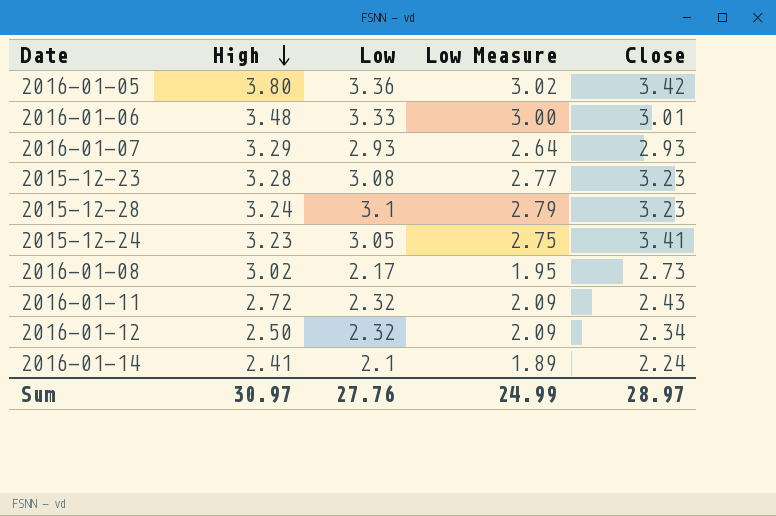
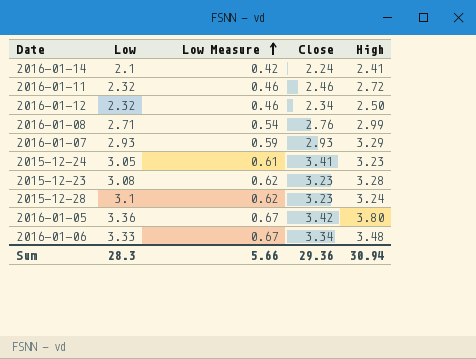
row order: High descending -> Low Measure ascending
column Low Measure | formula: [Low] * 0.9 -> [Low] * 0.2
column High | position: 2 -> 5
2016-01-11 | Close: 2.43 -> 2.46
2016-01-08 | Low: 2.17 -> 2.71
2016-01-08 | Close: 2.73 -> 2.76
2016-01-08 | High: 3.02 -> 2.99
2016-01-06 | Close: 3.01 -> 3.34
Sum | Low: 27.76 -> 28.3
Sum | Low Measure: 24.99 -> 5.66
Sum | Close: 28.97 -> 29.36
Sum | High: 30.97 -> 30.94

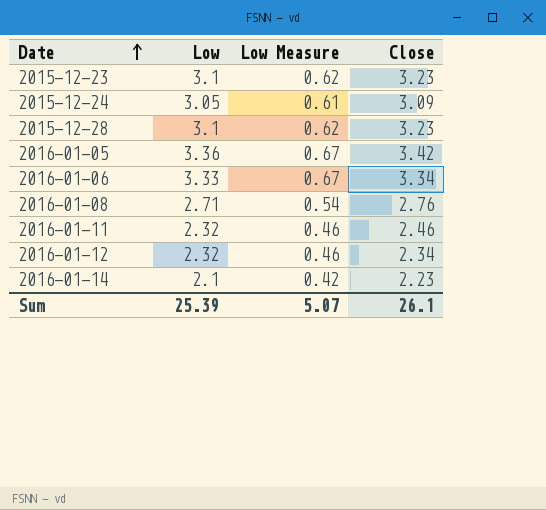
row order: Low Measure ascending -> Date ascending
column High | position: 5 -> none
row 2016-01-07: 2.93 | 0.59 | 2.93 | 3.29 -> none
2015-12-23 | Low: 3.08 -> 3.1
2015-12-24 | Close: 3.41 -> 3.09
2016-01-14 | Close: 2.24 -> 2.23
Sum | Low: 28.3 -> 25.39
Sum | Low Measure: 5.66 -> 5.07
Sum | Close: 29.36 -> 26.1

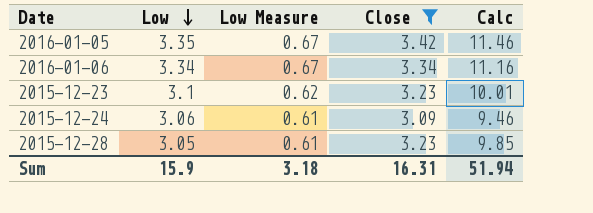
filter: none -> Close >= 3.09
row order: Date ascending -> Low descending
column Calc | formula: none -> [Low] * [Close]
2016-01-05 | Low: 3.36 -> 3.35
2016-01-06 | Low: 3.33 -> 3.34
2015-12-24 | Low: 3.05 -> 3.06
2015-12-28 | Low: 3.1 -> 3.05
2015-12-28 | Low Measure: 0.62 -> 0.61
Sum | Low: 25.39 -> 15.9
Sum | Low Measure: 5.07 -> 3.18
Sum | Close: 26.1 -> 16.31

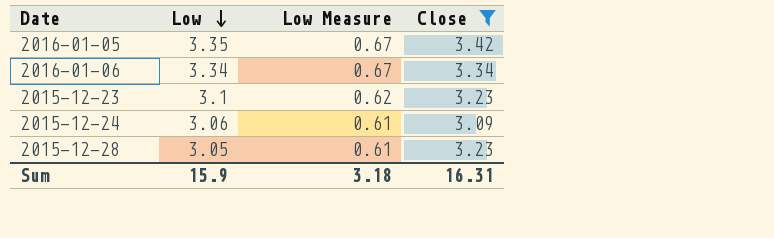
column Calc | formula: [Low] * [Close] -> none

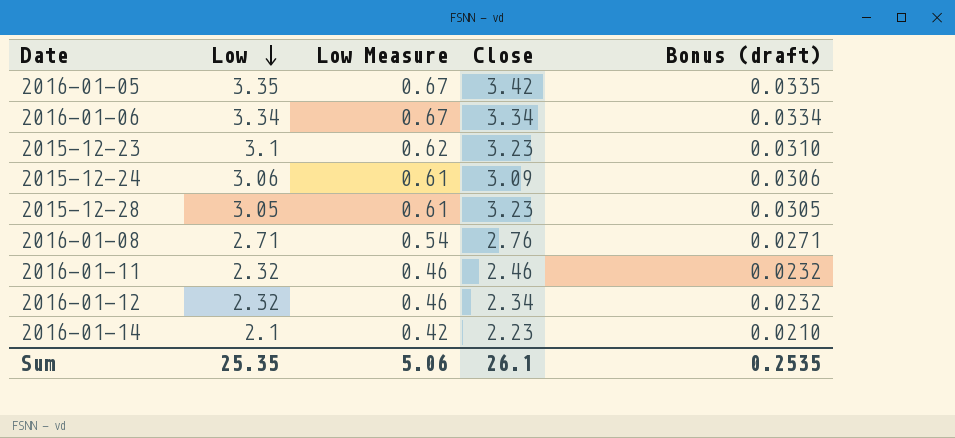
filter: Close >= 3.09 -> none
column Bonus (draft) | formula: none -> [Low] * 0.01
Sum | Low: 15.9 -> 25.35
Sum | Low Measure: 3.18 -> 5.06
Sum | Close: 16.31 -> 26.1

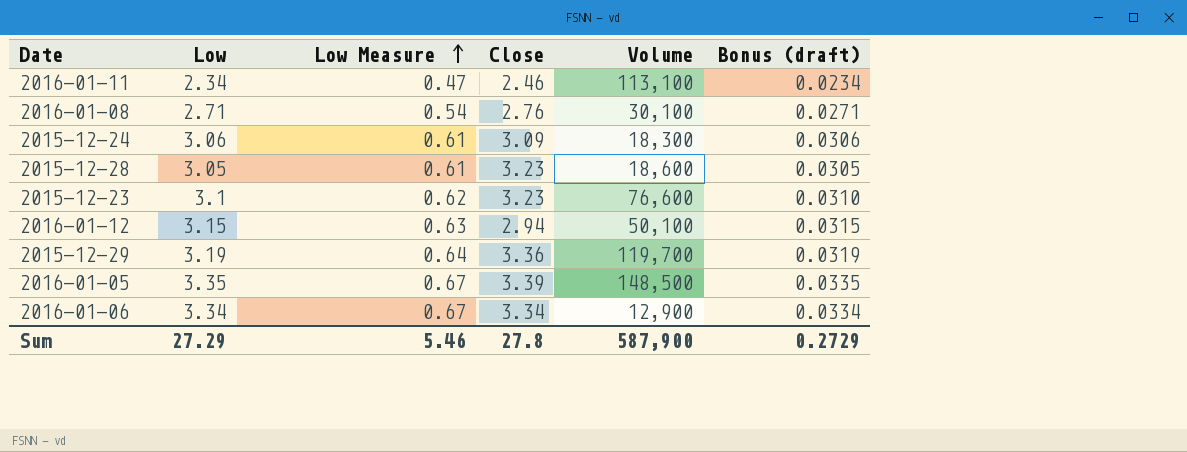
row order: Low descending -> Low Measure ascending
column Volume | position: none -> 5
row 2016-01-14: 2.1 | 0.42 | 2.23 | 0.0210 -> none
2016-01-11 | Low: 2.32 -> 2.34
2016-01-11 | Low Measure: 0.46 -> 0.47
2016-01-11 | Bonus (draft): 0.0232 -> 0.0234
2016-01-12 | Low: 2.32 -> 3.15
2016-01-12 | Low Measure: 0.46 -> 0.63
2016-01-12 | Close: 2.34 -> 2.94
2016-01-12 | Bonus (draft): 0.0232 -> 0.0315
row 2015-12-29: none -> 3.19 | 0.64 | 3.36 | 119,700 | 0.0319
2016-01-05 | Close: 3.42 -> 3.39
Sum | Low: 25.35 -> 27.29
Sum | Low Measure: 5.06 -> 5.46
Sum | Close: 26.1 -> 27.8
Sum | Bonus (draft): 0.2535 -> 0.2729

